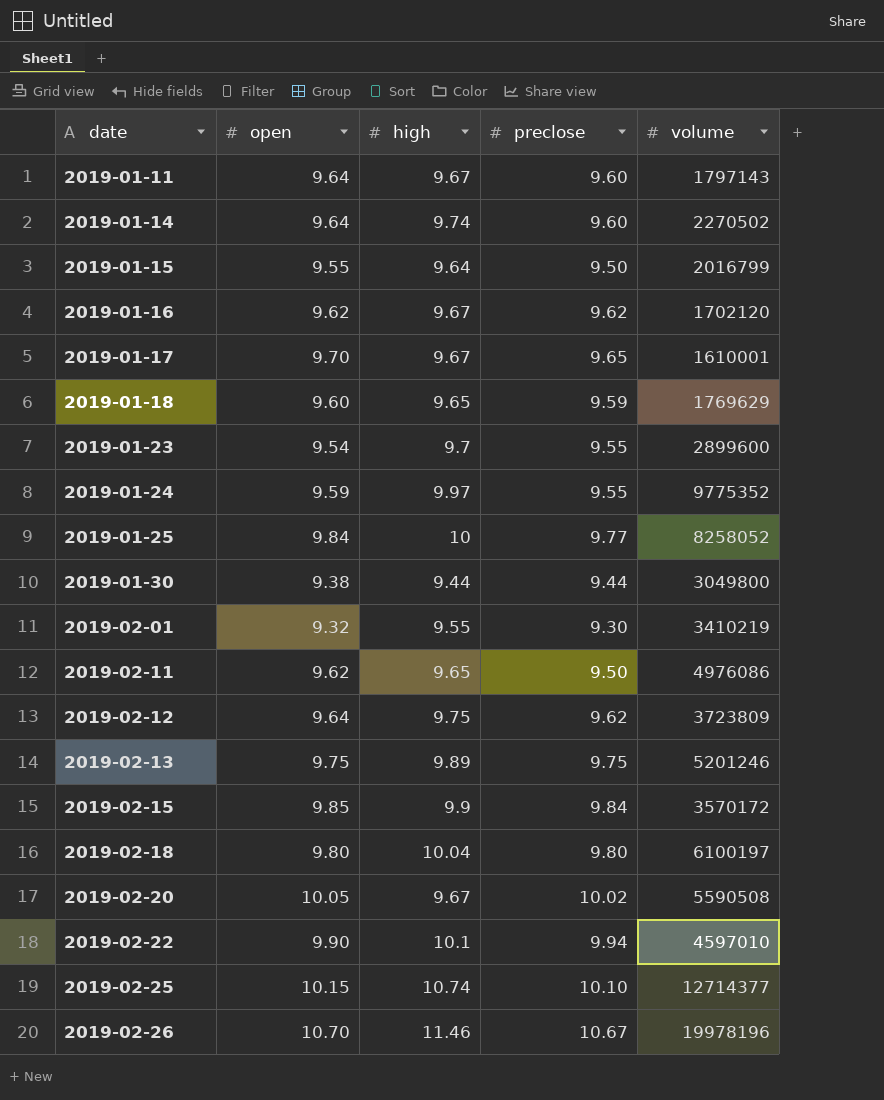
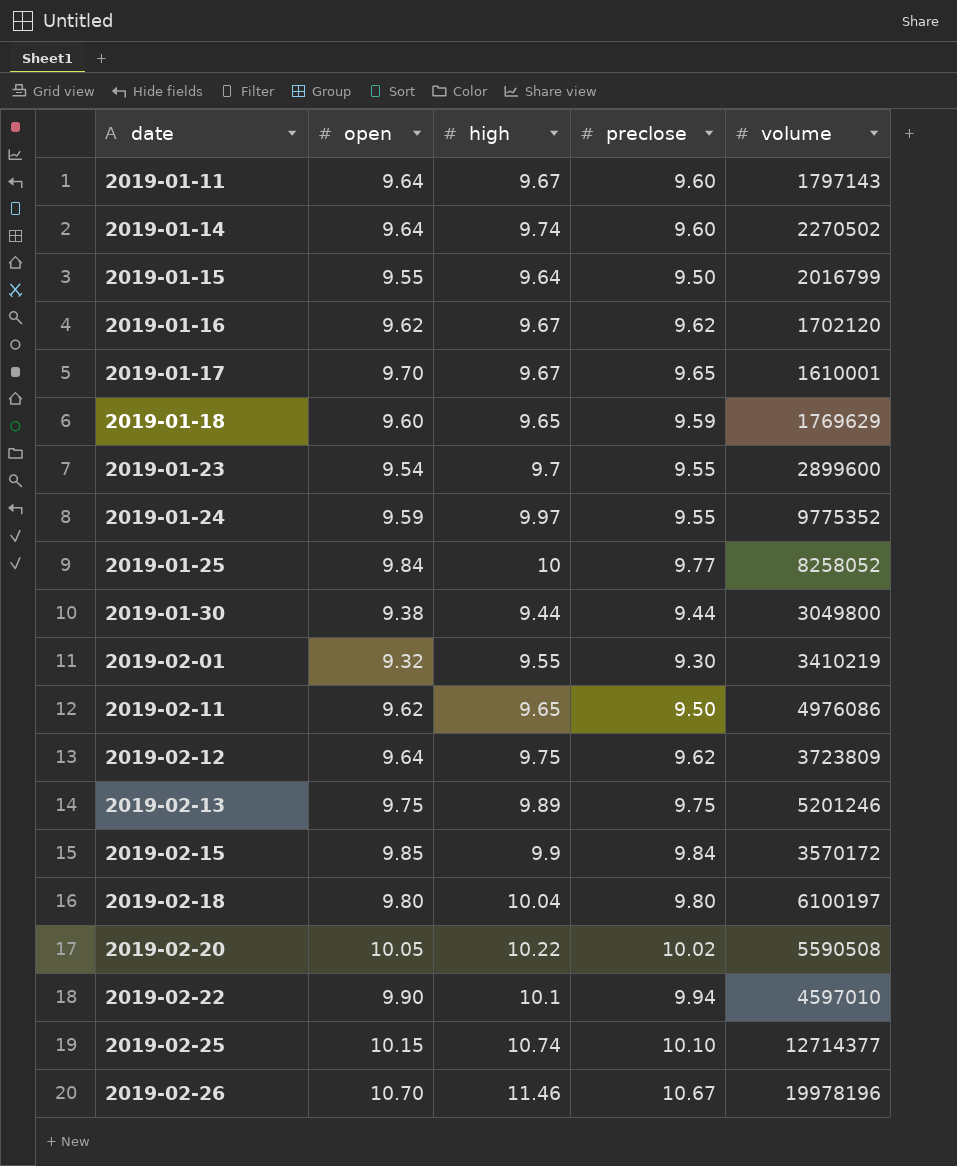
2019-02-20 | high: 9.67 -> 10.22

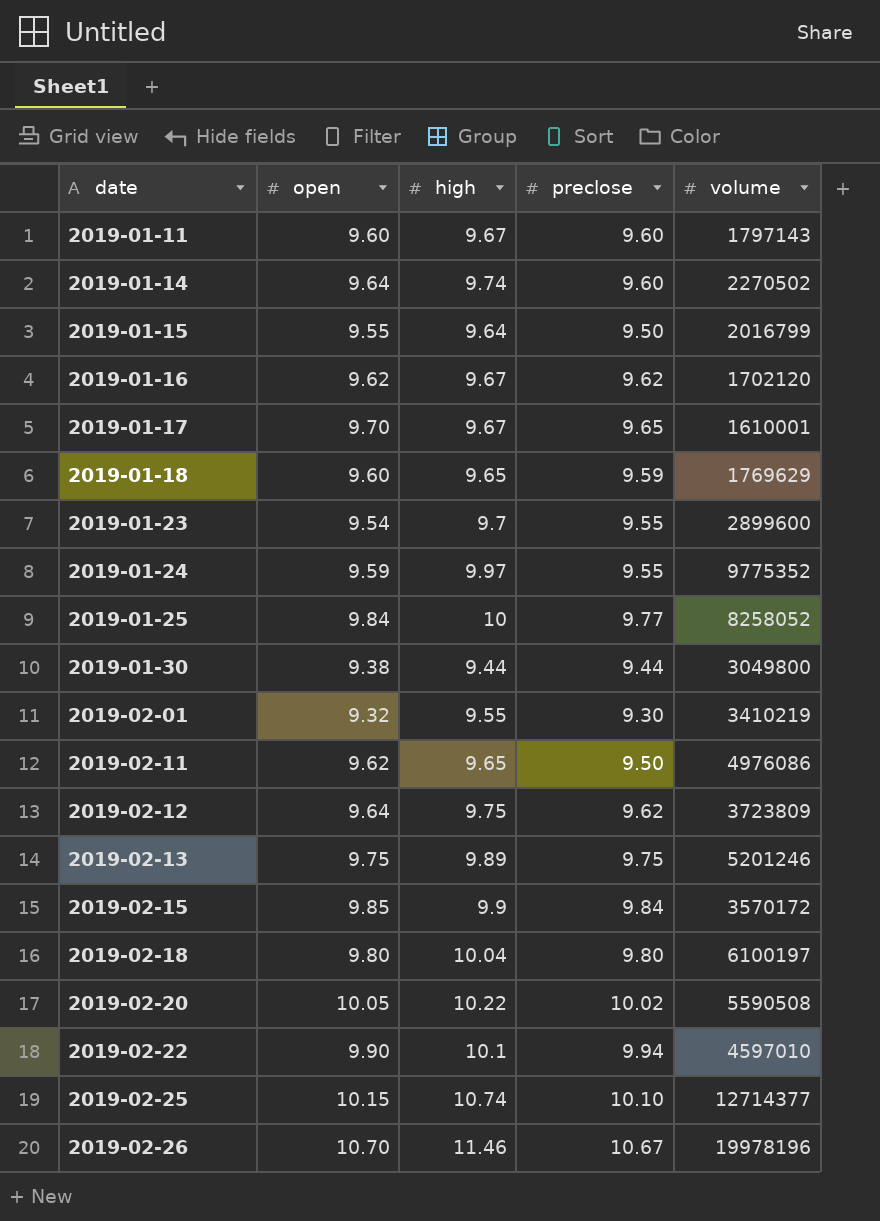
2019-01-11 | open: 9.64 -> 9.60

